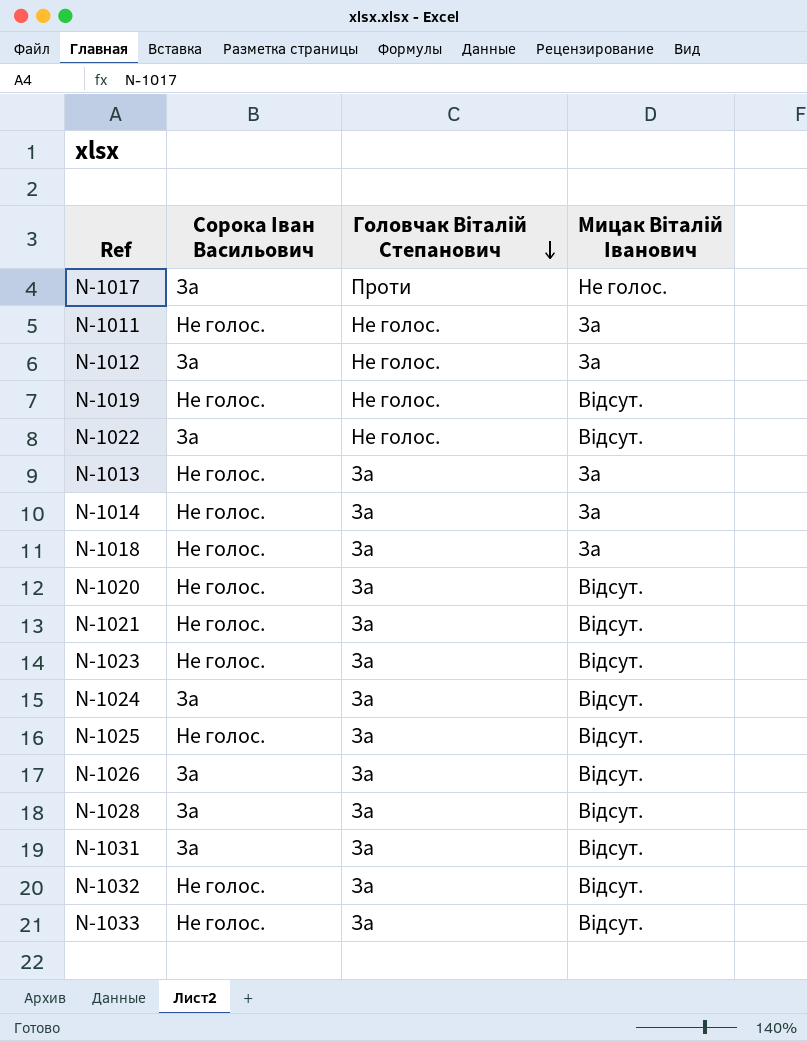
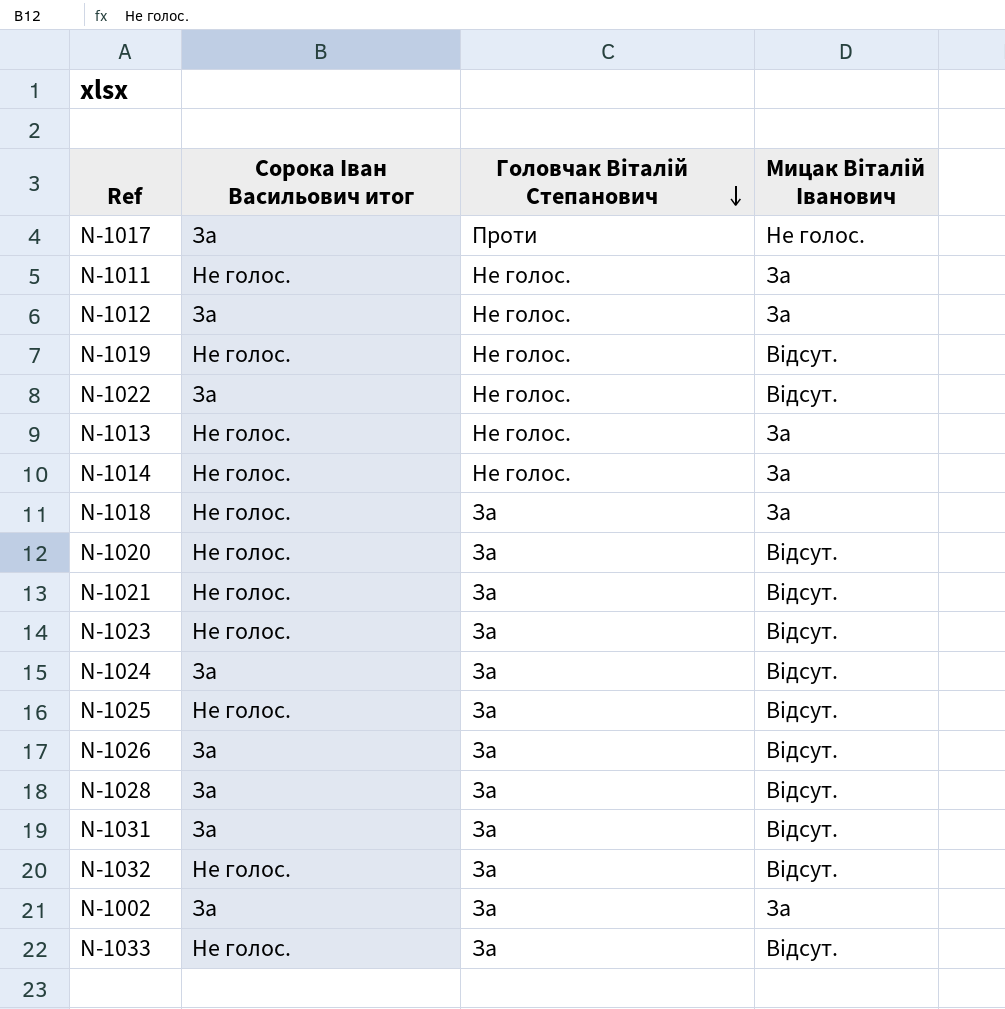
column name: Сорока Іван Васильович -> Сорока Іван Васильович итог
N-1013 | Головчак Віталій Степанович: За -> Не голос.
N-1014 | Головчак Віталій Степанович: За -> Не голос.
row N-1002: none -> За | За | За

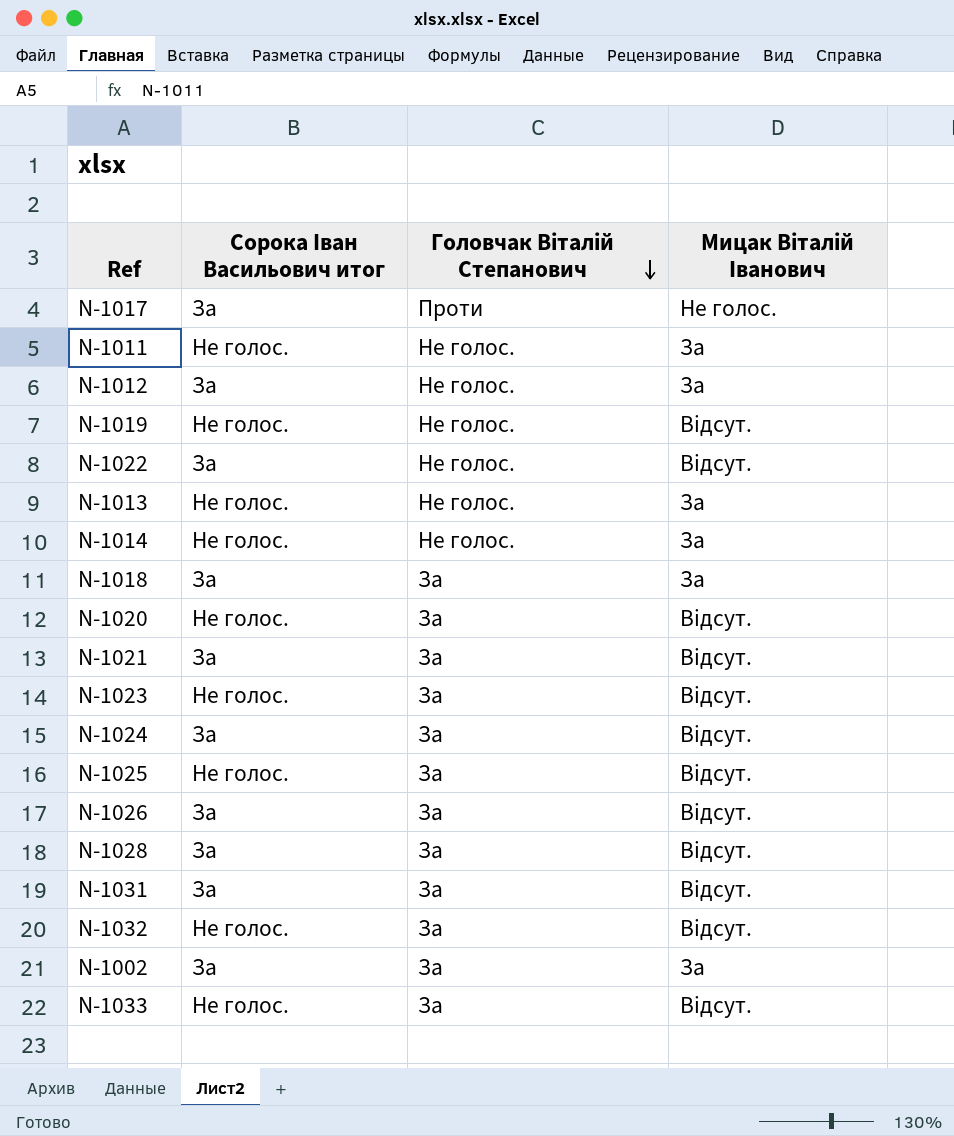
N-1018 | Сорока Іван Васильович итог: Не голос. -> За
N-1021 | Сорока Іван Васильович итог: Не голос. -> За

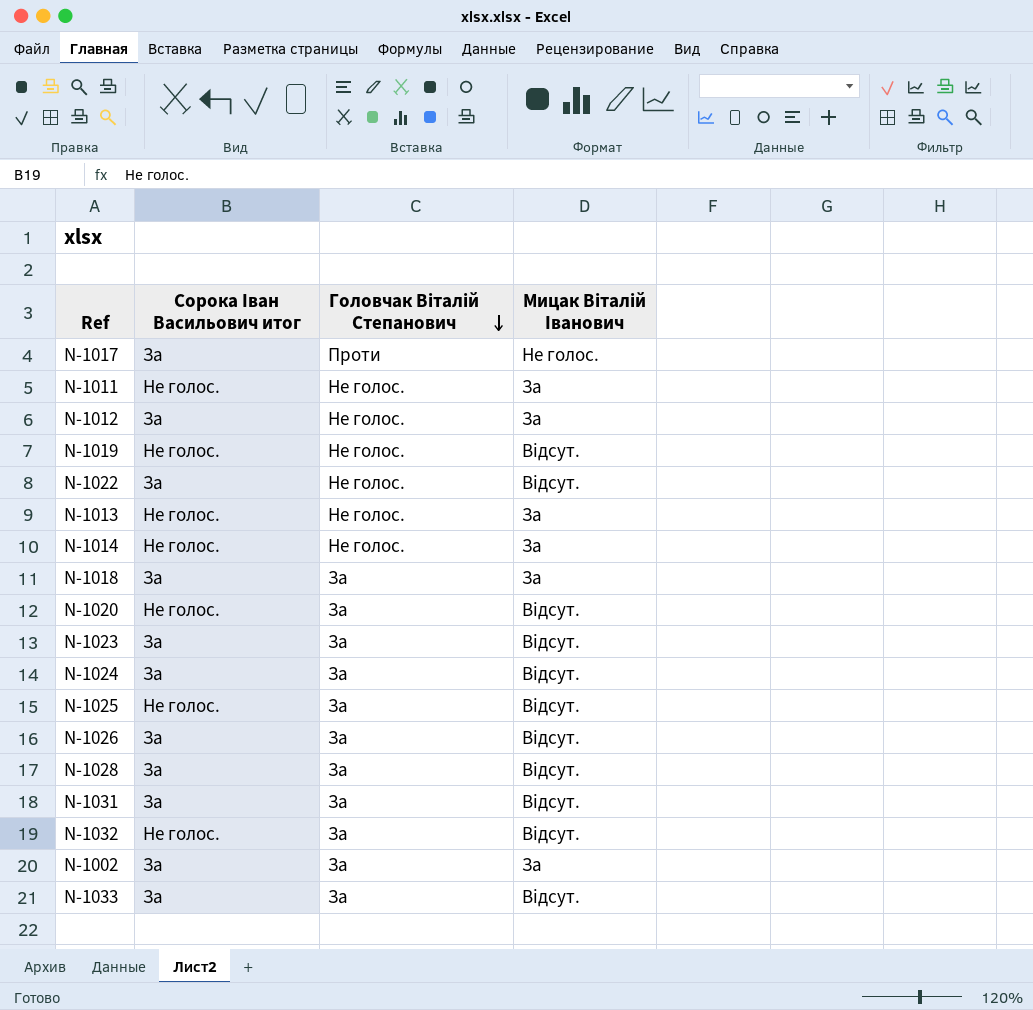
row N-1021: За | За | Відсут. -> none
N-1023 | Сорока Іван Васильович итог: Не голос. -> За
N-1033 | Сорока Іван Васильович итог: Не голос. -> За

